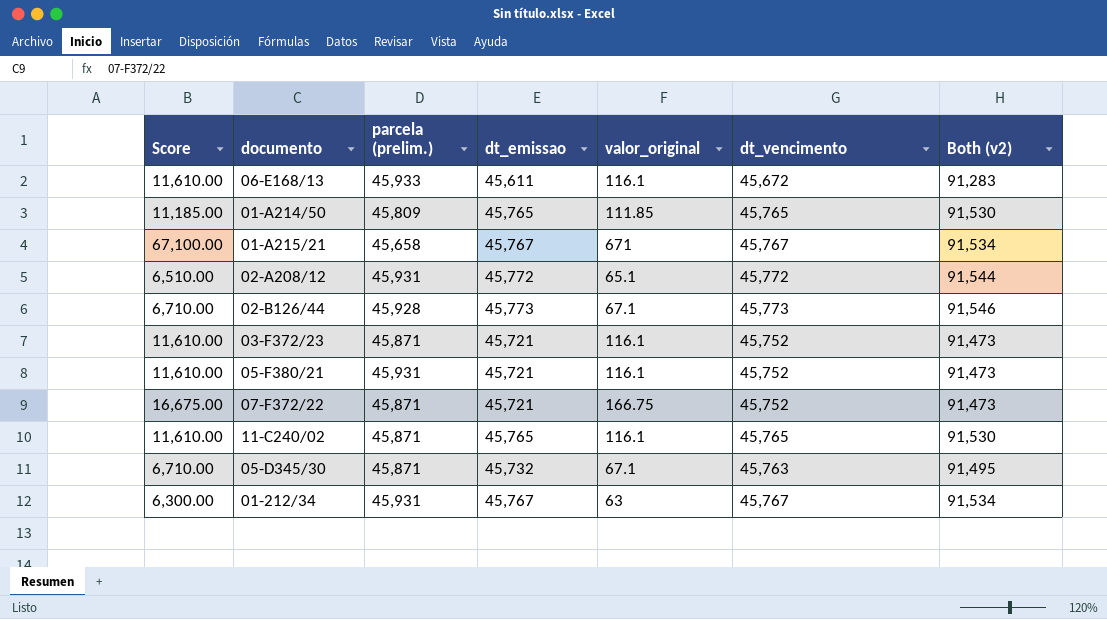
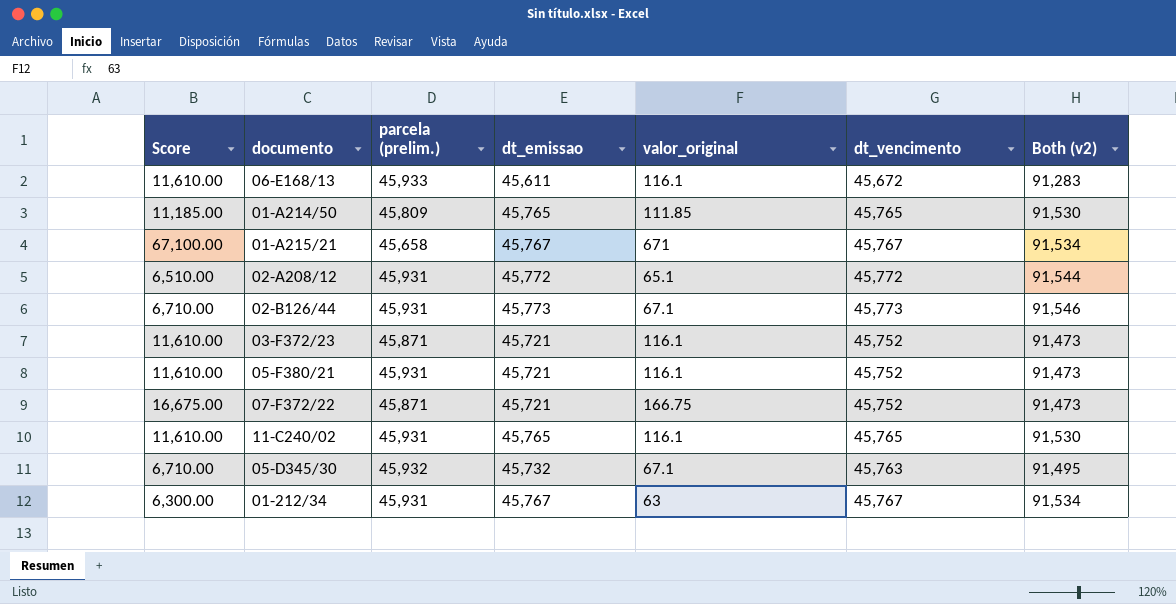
02-B126/44 | parcela (prelim.): 45,928 -> 45,931
11-C240/02 | parcela (prelim.): 45,871 -> 45,931
05-D345/30 | parcela (prelim.): 45,871 -> 45,932

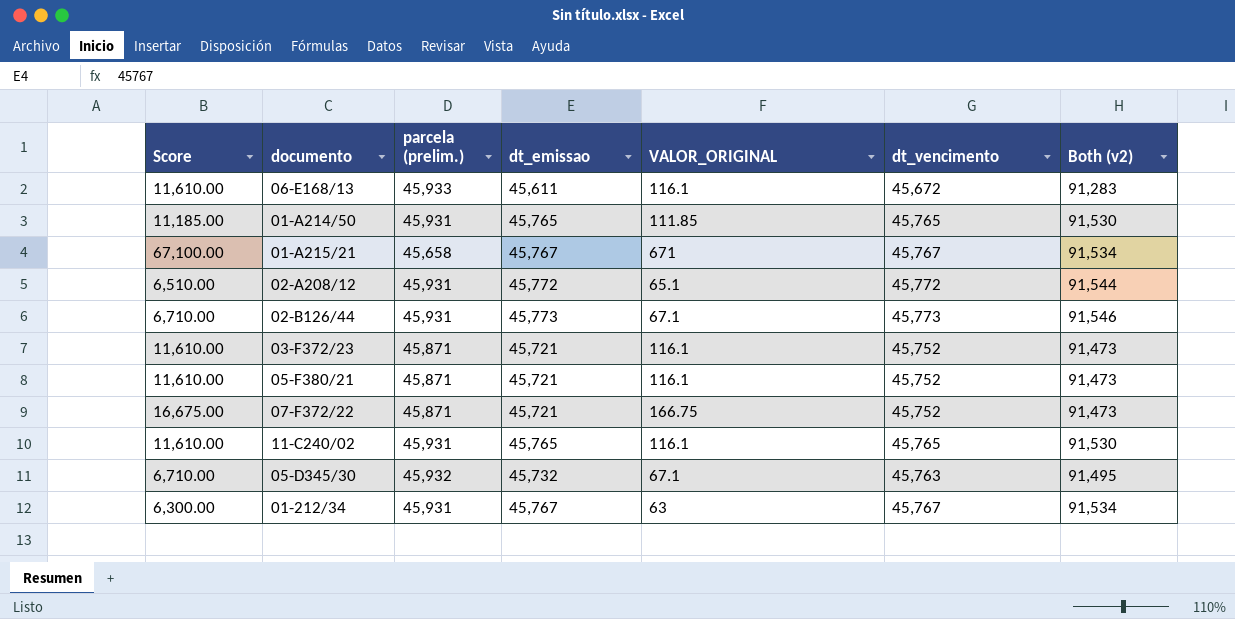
column name: valor_original -> VALOR_ORIGINAL
01-A214/50 | parcela (prelim.): 45,809 -> 45,931
05-F380/21 | parcela (prelim.): 45,931 -> 45,871

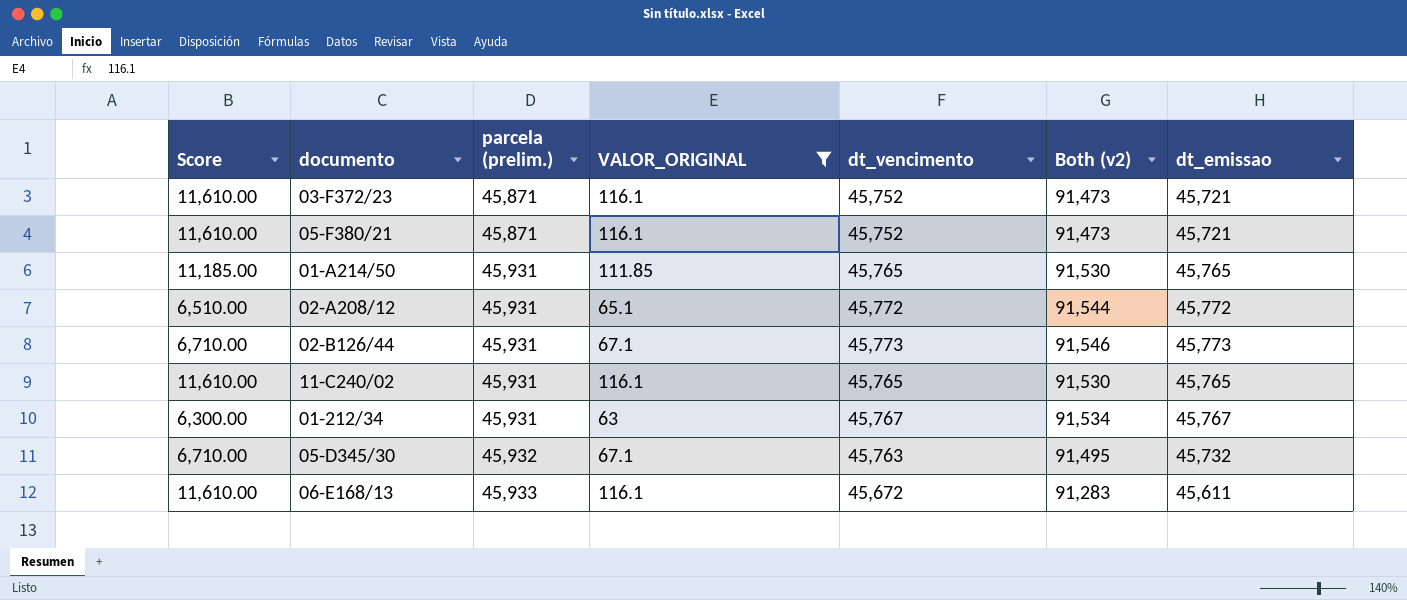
filter: none -> VALOR_ORIGINAL <= 116.1
row order: none -> parcela (prelim.) ascending
column dt_emissao | position: 4 -> 7

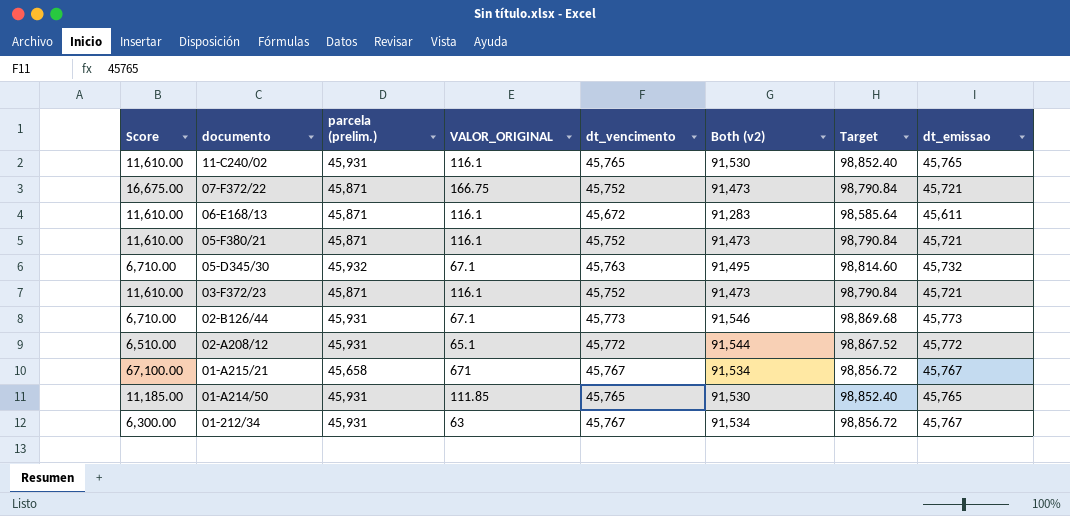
filter: VALOR_ORIGINAL <= 116.1 -> none
row order: parcela (prelim.) ascending -> documento descending
column Target | formula: none -> [Both (v2)] * 1.08
06-E168/13 | parcela (prelim.): 45,933 -> 45,871

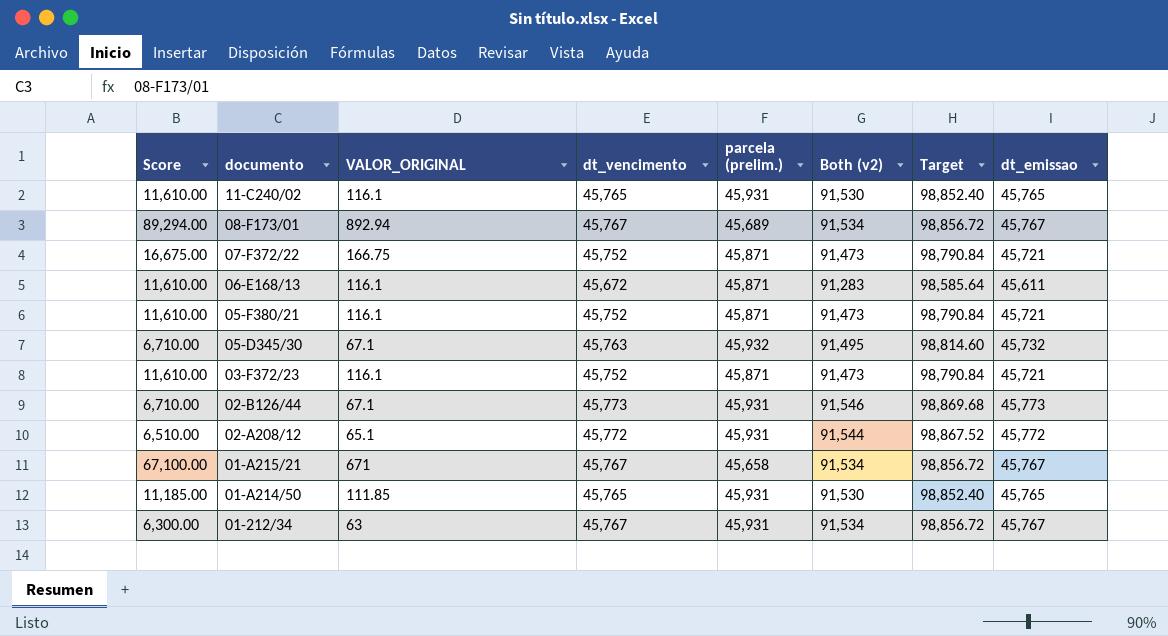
column parcela (prelim.) | position: 3 -> 5
row 08-F173/01: none -> 89,294.00 | 892.94 | 45,767 | 45,689 | 91,534 | 98,856.72 | 45,767

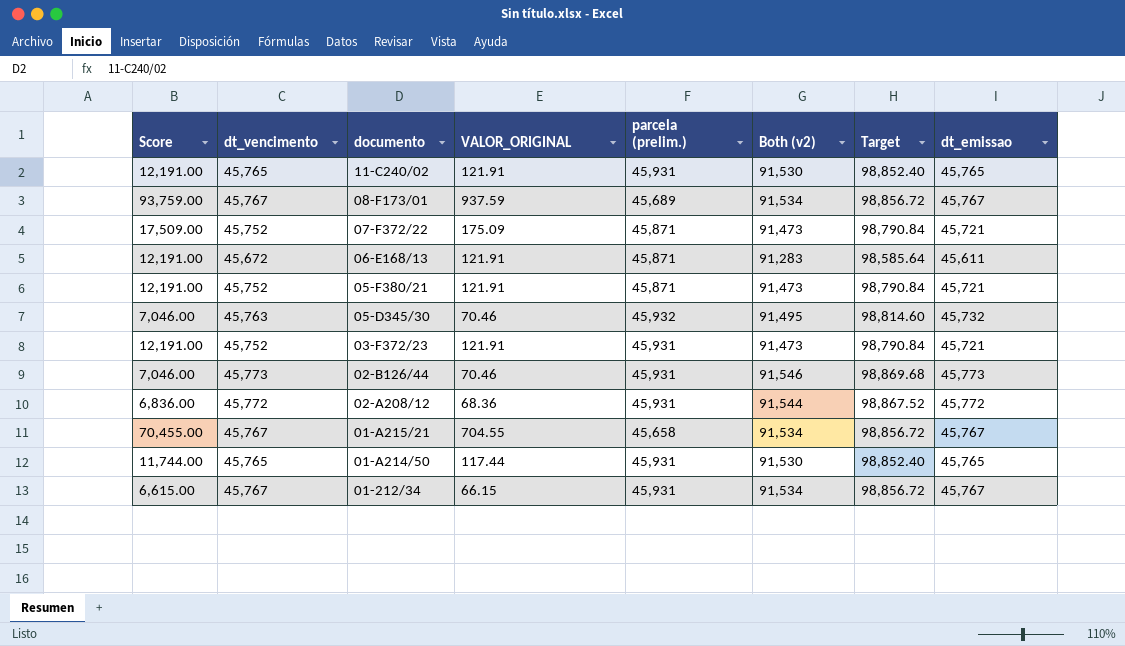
column dt_vencimento | position: 4 -> 2
11-C240/02 | Score: 11,610.00 -> 12,191.00
11-C240/02 | VALOR_ORIGINAL: 116.1 -> 121.91
08-F173/01 | Score: 89,294.00 -> 93,759.00
08-F173/01 | VALOR_ORIGINAL: 892.94 -> 937.59
07-F372/22 | Score: 16,675.00 -> 17,509.00
07-F372/22 | VALOR_ORIGINAL: 166.75 -> 175.09
06-E168/13 | Score: 11,610.00 -> 12,191.00
06-E168/13 | VALOR_ORIGINAL: 116.1 -> 121.91
05-F380/21 | Score: 11,610.00 -> 12,191.00
05-F380/21 | VALOR_ORIGINAL: 116.1 -> 121.91
05-D345/30 | Score: 6,710.00 -> 7,046.00
05-D345/30 | VALOR_ORIGINAL: 67.1 -> 70.46
03-F372/23 | Score: 11,610.00 -> 12,191.00
03-F372/23 | VALOR_ORIGINAL: 116.1 -> 121.91
03-F372/23 | parcela (prelim.): 45,871 -> 45,931
02-B126/44 | Score: 6,710.00 -> 7,046.00
02-B126/44 | VALOR_ORIGINAL: 67.1 -> 70.46
02-A208/12 | Score: 6,510.00 -> 6,836.00
02-A208/12 | VALOR_ORIGINAL: 65.1 -> 68.36
01-A215/21 | Score: 67,100.00 -> 70,455.00
01-A215/21 | VALOR_ORIGINAL: 671 -> 704.55
01-A214/50 | Score: 11,185.00 -> 11,744.00
01-A214/50 | VALOR_ORIGINAL: 111.85 -> 117.44
01-212/34 | Score: 6,300.00 -> 6,615.00
01-212/34 | VALOR_ORIGINAL: 63 -> 66.15

